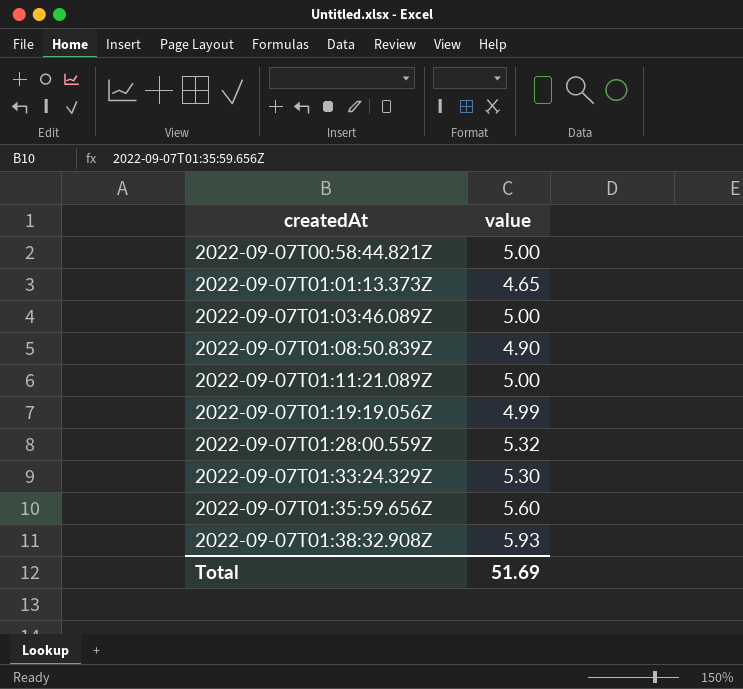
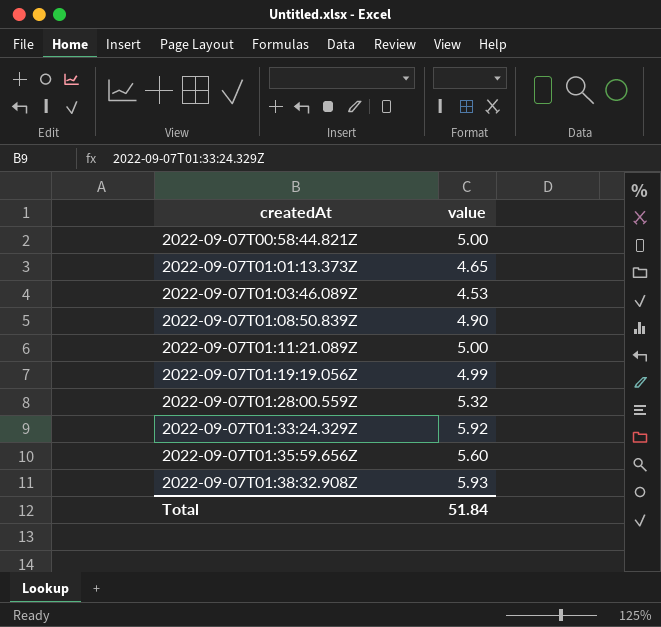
2022-09-07T01:03:46.089Z | value: 5.00 -> 4.53
2022-09-07T01:33:24.329Z | value: 5.30 -> 5.92
Total | value: 51.69 -> 51.84

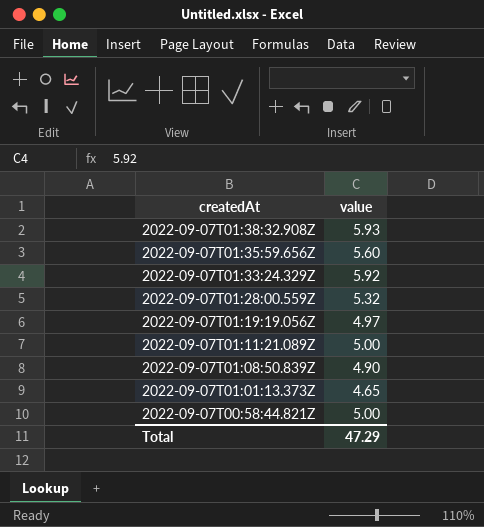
row order: createdAt ascending -> createdAt descending
row 2022-09-07T01:03:46.089Z: 4.53 -> none
2022-09-07T01:19:19.056Z | value: 4.99 -> 4.97
Total | value: 51.84 -> 47.29

